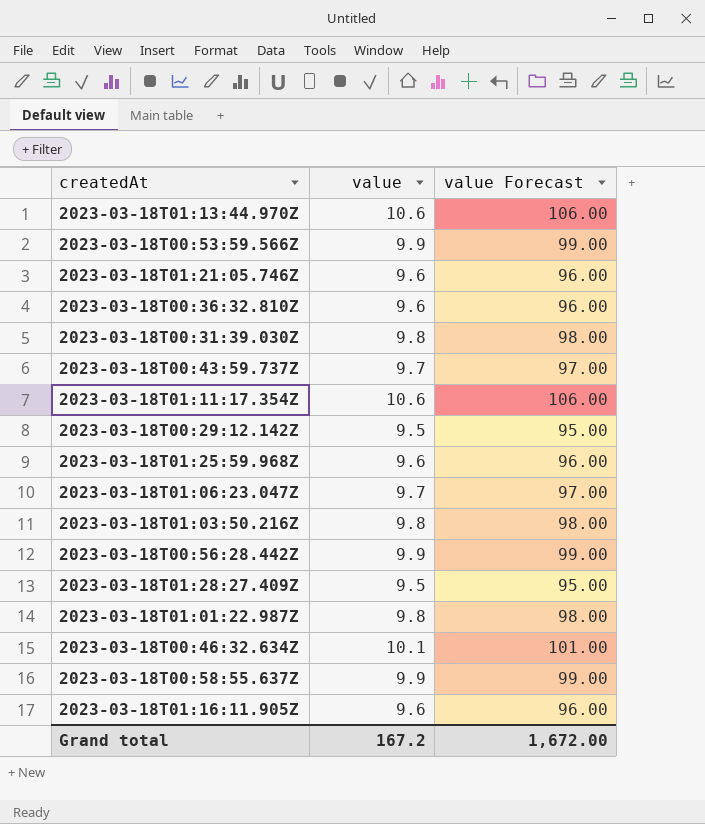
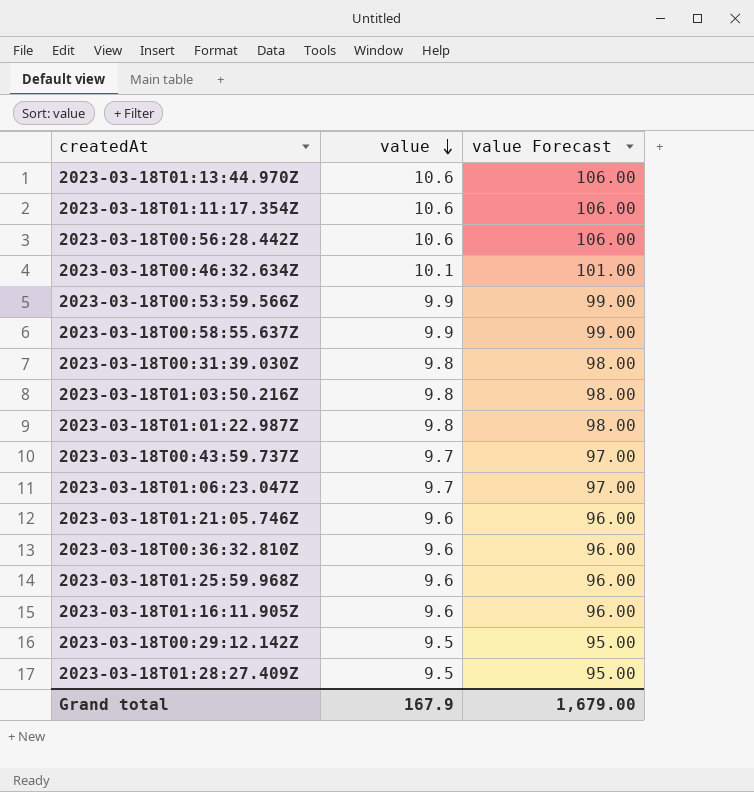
row order: none -> value descending
2023-03-18T00:56:28.442Z | value: 9.9 -> 10.6
2023-03-18T00:56:28.442Z | value Forecast: 99.00 -> 106.00
Grand total | value: 167.2 -> 167.9
Grand total | value Forecast: 1,672.00 -> 1,679.00

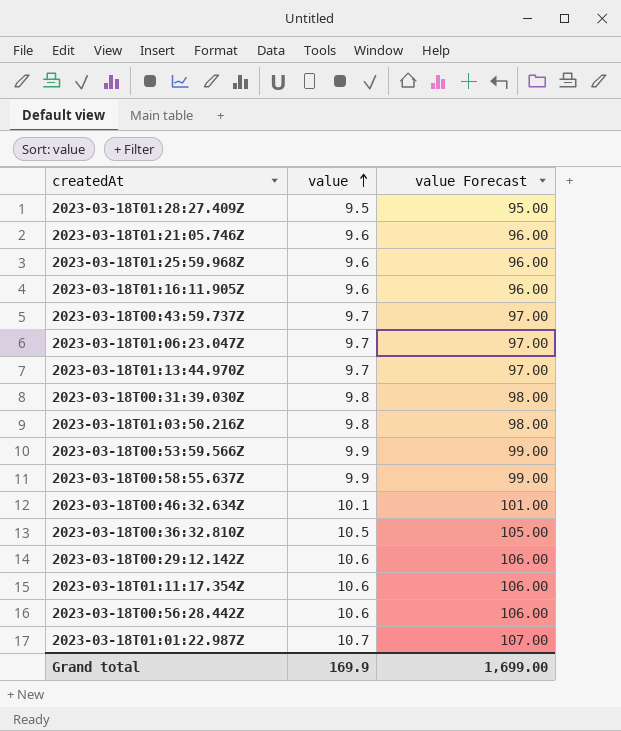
row order: value descending -> value ascending
2023-03-18T01:13:44.970Z | value: 10.6 -> 9.7
2023-03-18T01:13:44.970Z | value Forecast: 106.00 -> 97.00
2023-03-18T00:36:32.810Z | value: 9.6 -> 10.5
2023-03-18T00:36:32.810Z | value Forecast: 96.00 -> 105.00
2023-03-18T00:29:12.142Z | value: 9.5 -> 10.6
2023-03-18T00:29:12.142Z | value Forecast: 95.00 -> 106.00
2023-03-18T01:01:22.987Z | value: 9.8 -> 10.7
2023-03-18T01:01:22.987Z | value Forecast: 98.00 -> 107.00
Grand total | value: 167.9 -> 169.9
Grand total | value Forecast: 1,679.00 -> 1,699.00

